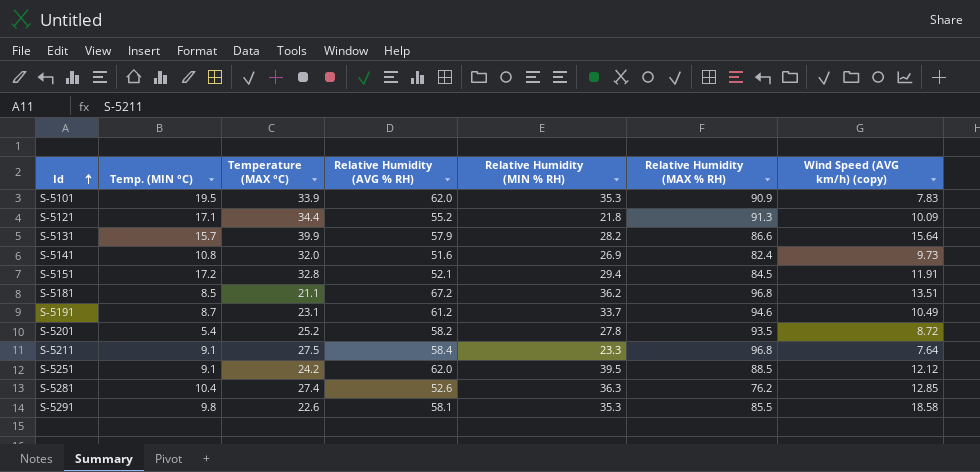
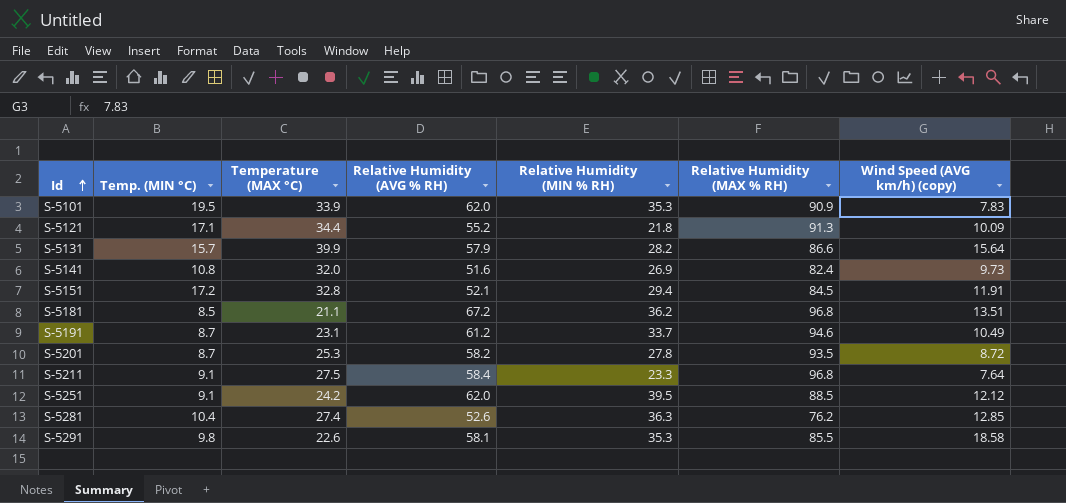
S-5201 | Temp. (MIN °C): 5.4 -> 8.7
S-5201 | Temperature (MAX °C): 25.2 -> 25.3

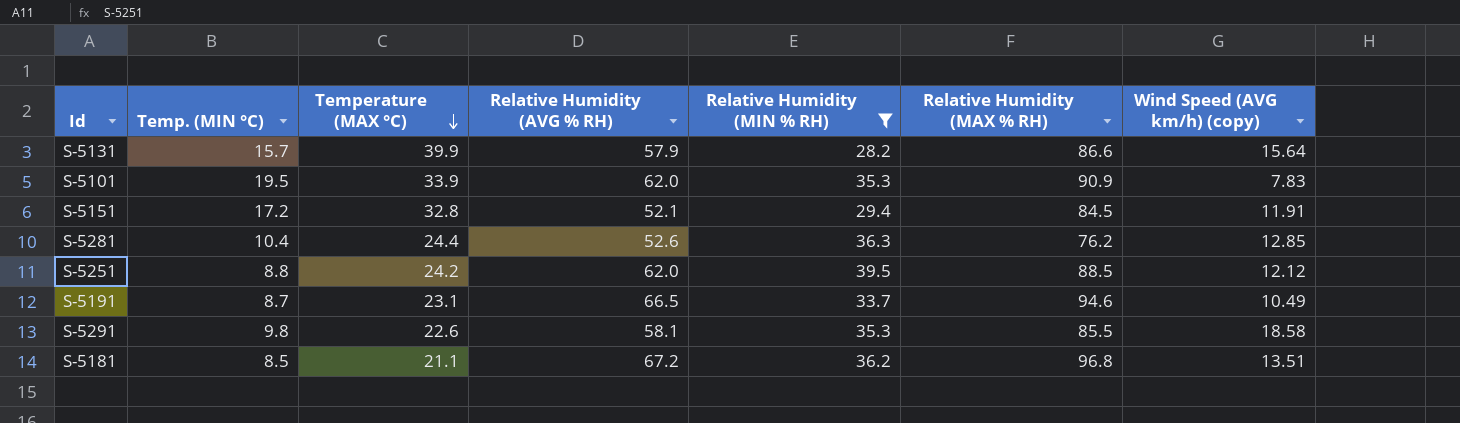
filter: none -> Relative Humidity (MIN % RH) >= 28.2
row order: Id ascending -> Temperature (MAX °C) descending
S-5281 | Temperature (MAX °C): 27.4 -> 24.4
S-5251 | Temp. (MIN °C): 9.1 -> 8.8
S-5191 | Relative Humidity (AVG % RH): 61.2 -> 66.5

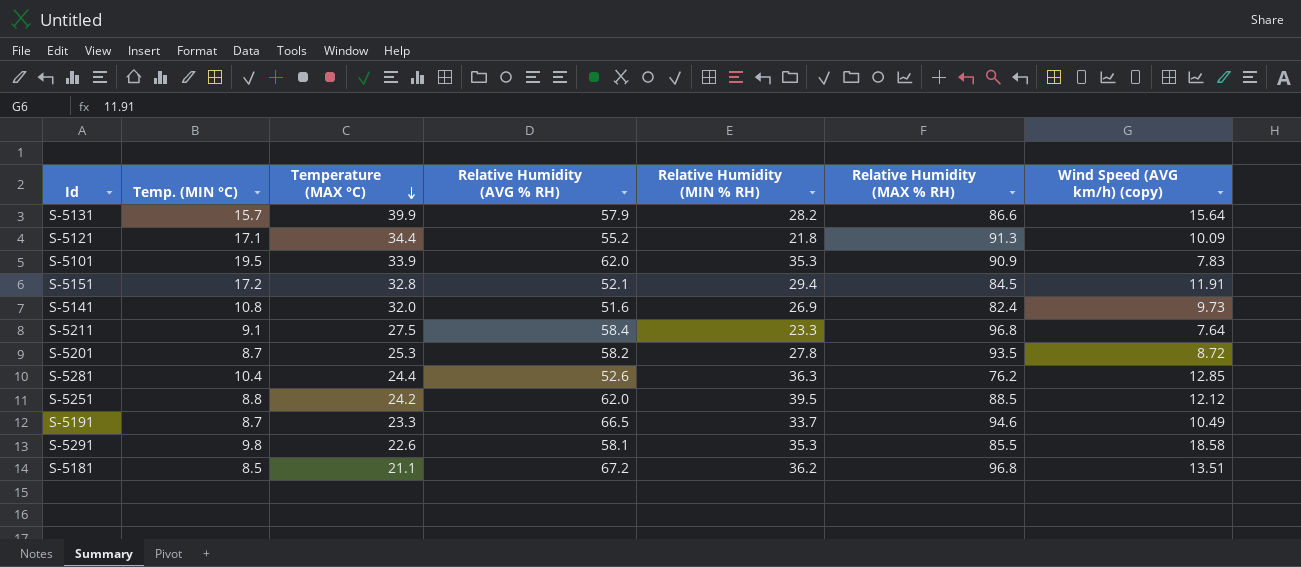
filter: Relative Humidity (MIN % RH) >= 28.2 -> none
S-5191 | Temperature (MAX °C): 23.1 -> 23.3

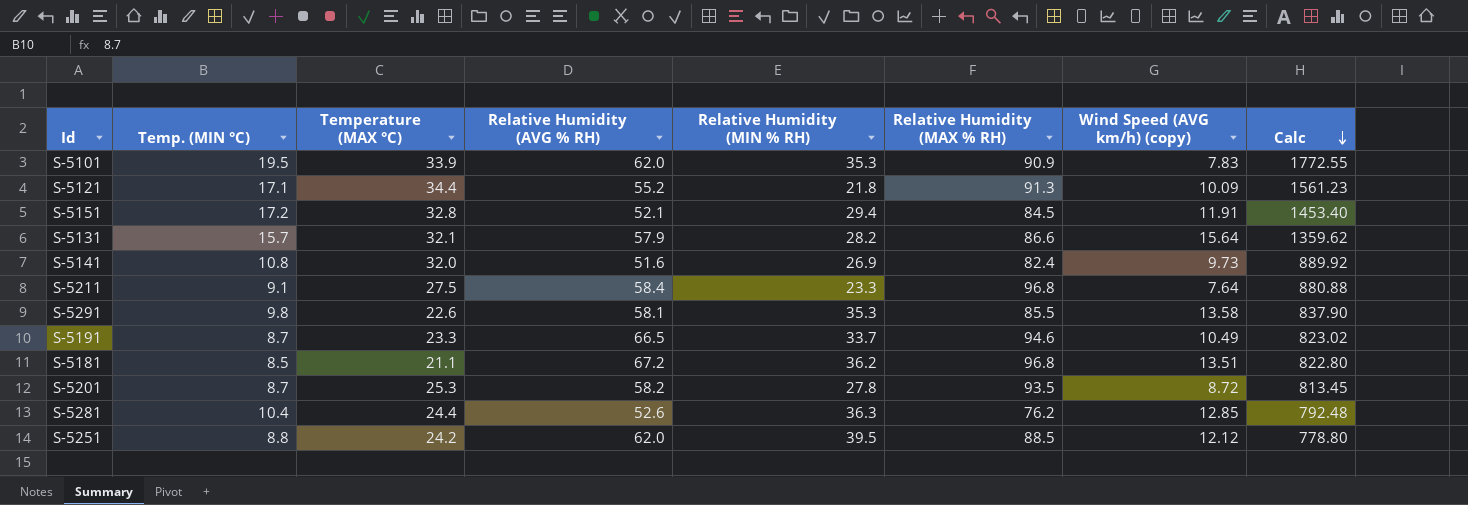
row order: Temperature (MAX °C) descending -> Calc descending
column Calc | formula: none -> [Temp. (MIN °C)] * [Relative Humidity (MAX % RH)]
S-5131 | Temperature (MAX °C): 39.9 -> 32.1
S-5291 | Wind Speed (AVG km/h) (copy): 18.58 -> 13.58

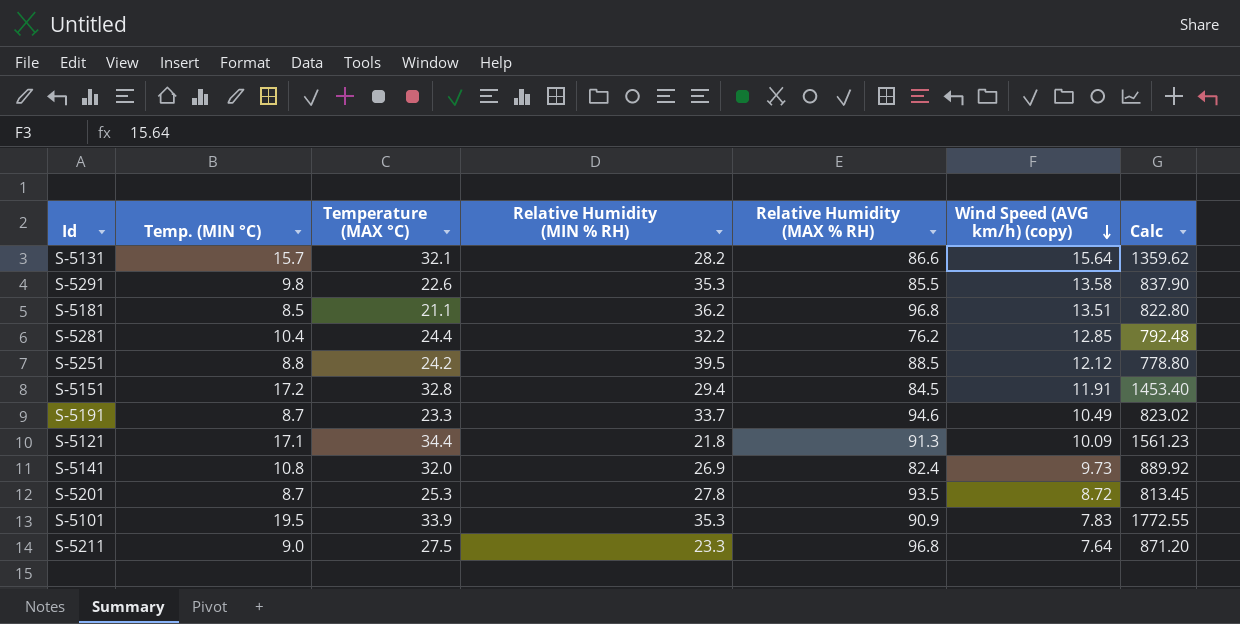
row order: Calc descending -> Wind Speed (AVG km/h) (copy) descending
column Relative Humidity (AVG % RH) | position: 4 -> none
S-5281 | Relative Humidity (MIN % RH): 36.3 -> 32.2
S-5211 | Temp. (MIN °C): 9.1 -> 9.0
S-5211 | Calc: 880.88 -> 871.20

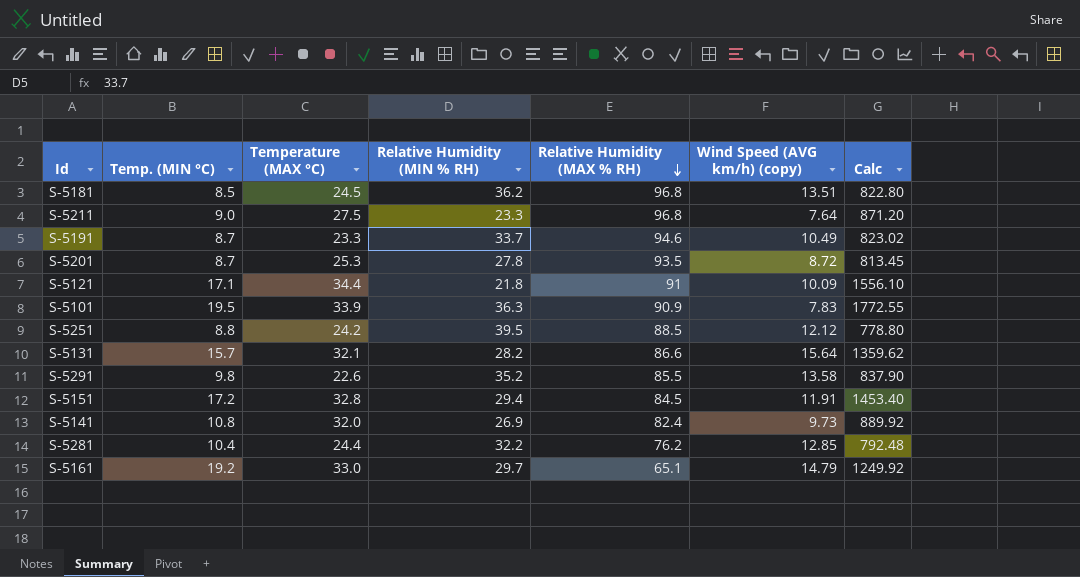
row order: Wind Speed (AVG km/h) (copy) descending -> Relative Humidity (MAX % RH) descending
S-5181 | Temperature (MAX °C): 21.1 -> 24.5
S-5121 | Relative Humidity (MAX % RH): 91.3 -> 91
S-5121 | Calc: 1561.23 -> 1556.10
S-5101 | Relative Humidity (MIN % RH): 35.3 -> 36.3
S-5291 | Relative Humidity (MIN % RH): 35.3 -> 35.2
row S-5161: none -> 19.2 | 33.0 | 29.7 | 65.1 | 14.79 | 1249.92

